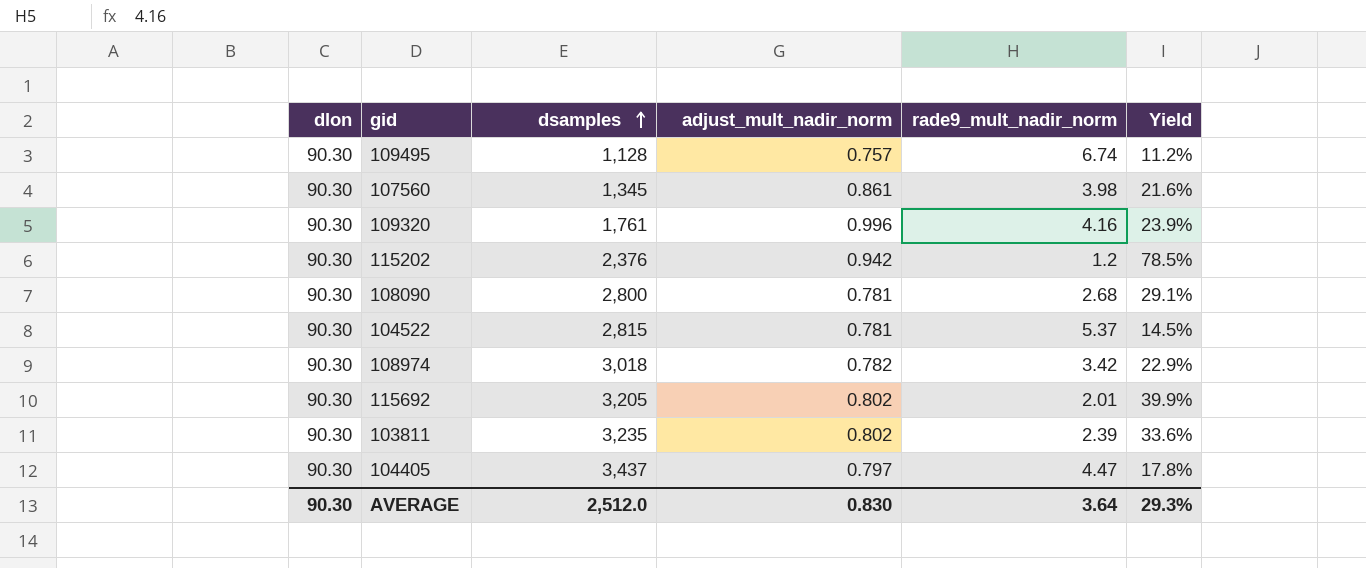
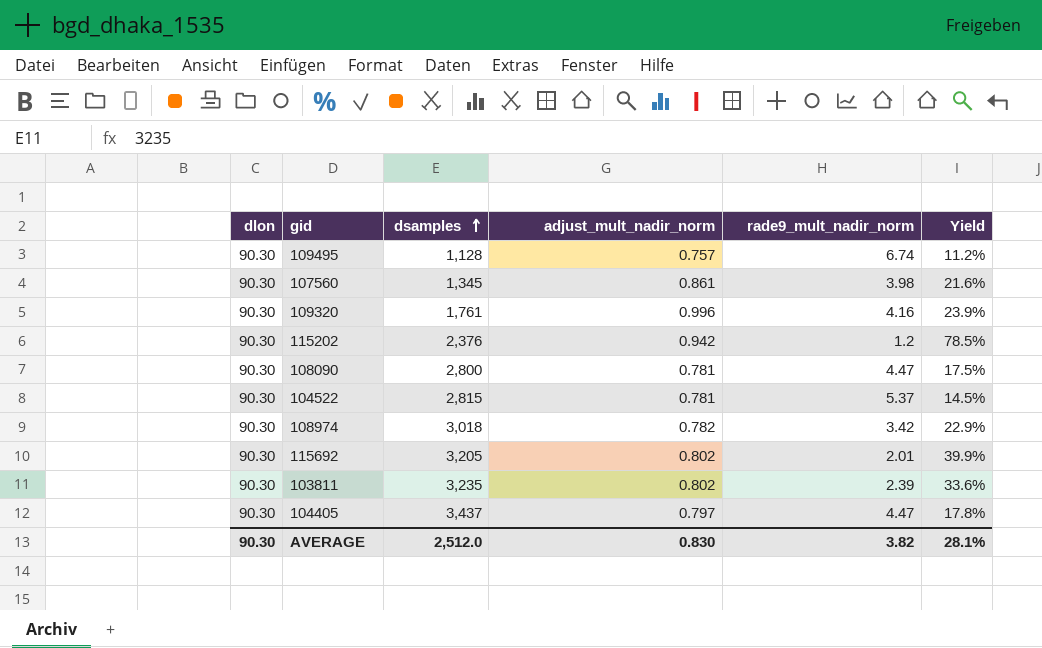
108090 | rade9_mult_nadir_norm: 2.68 -> 4.47
108090 | Yield: 29.1% -> 17.5%
AVERAGE | rade9_mult_nadir_norm: 3.64 -> 3.82
AVERAGE | Yield: 29.3% -> 28.1%

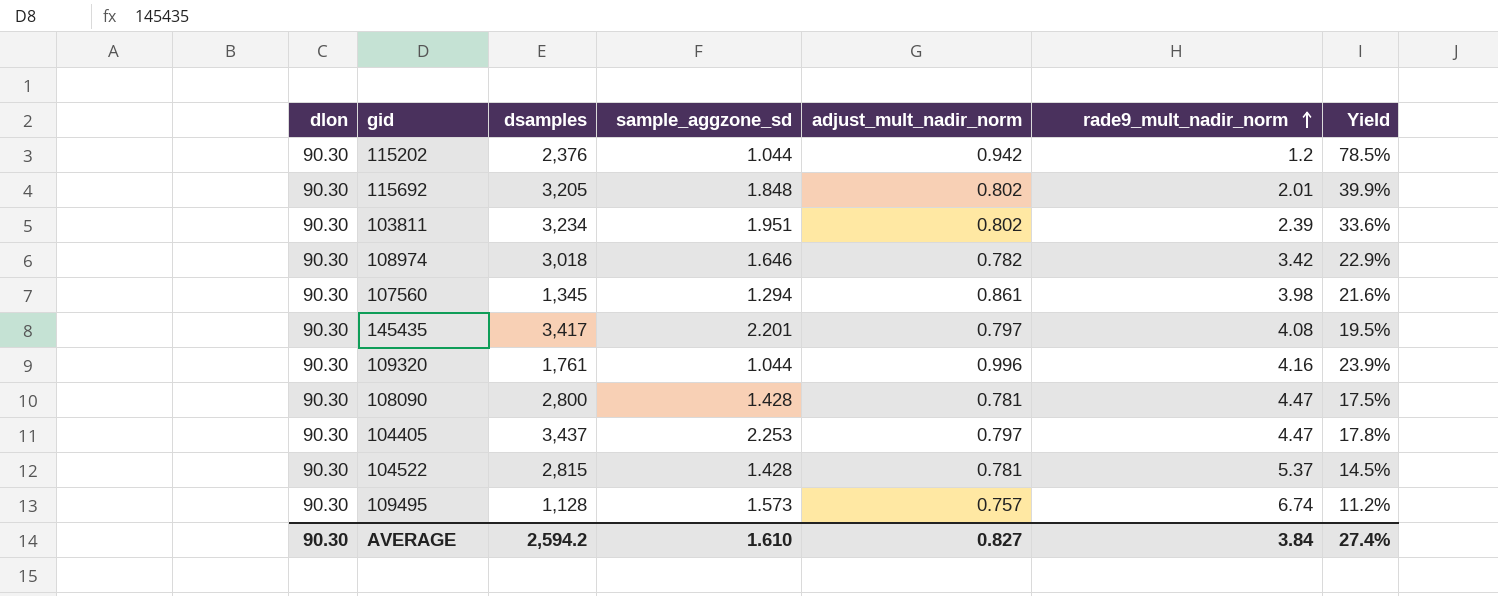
row order: dsamples ascending -> rade9_mult_nadir_norm ascending
column sample_aggzone_sd | position: none -> 4
103811 | dsamples: 3,235 -> 3,234
row 145435: none -> 90.30 | 3,417 | 2.201 | 0.797 | 4.08 | 19.5%
AVERAGE | dsamples: 2,512.0 -> 2,594.2
AVERAGE | adjust_mult_nadir_norm: 0.830 -> 0.827
AVERAGE | rade9_mult_nadir_norm: 3.82 -> 3.84
AVERAGE | Yield: 28.1% -> 27.4%

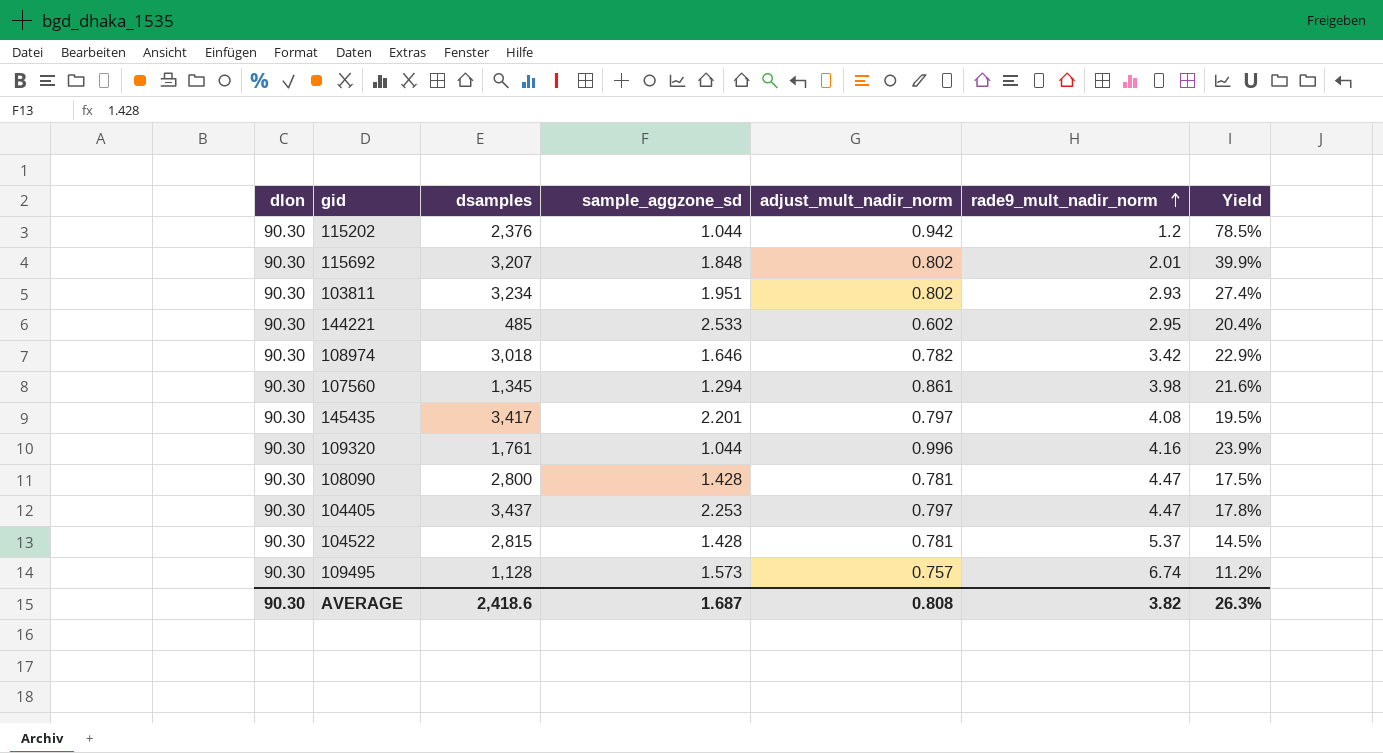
115692 | dsamples: 3,205 -> 3,207
103811 | rade9_mult_nadir_norm: 2.39 -> 2.93
103811 | Yield: 33.6% -> 27.4%
row 144221: none -> 90.30 | 485 | 2.533 | 0.602 | 2.95 | 20.4%
AVERAGE | dsamples: 2,594.2 -> 2,418.6
AVERAGE | sample_aggzone_sd: 1.610 -> 1.687
AVERAGE | adjust_mult_nadir_norm: 0.827 -> 0.808
AVERAGE | rade9_mult_nadir_norm: 3.84 -> 3.82
AVERAGE | Yield: 27.4% -> 26.3%

